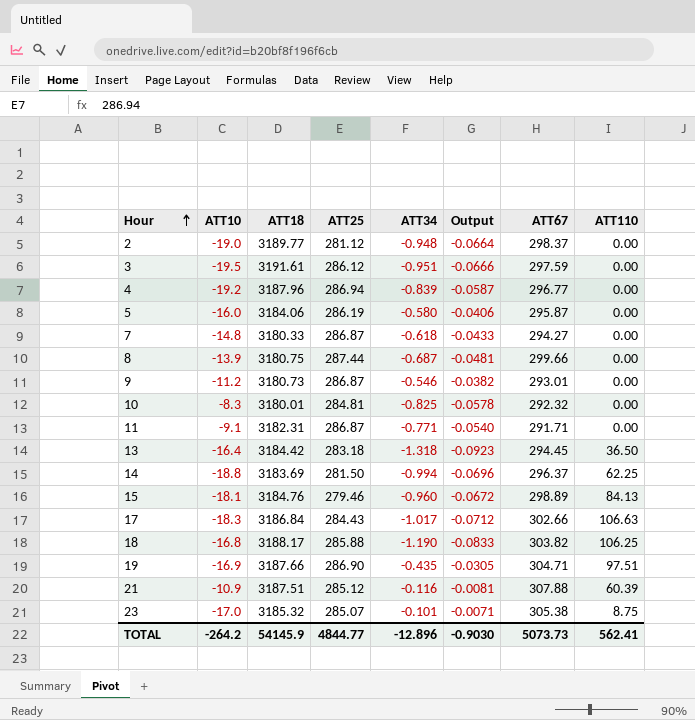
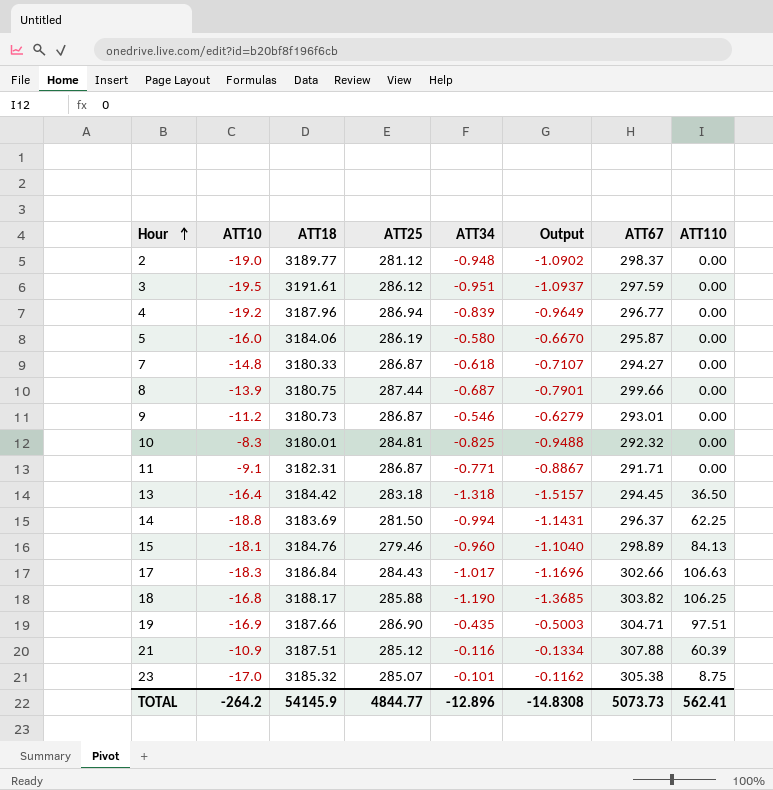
column Output | formula: [ATT34] * 0.07 -> [ATT34] * 1.15
TOTAL | Output: -0.9030 -> -14.8308

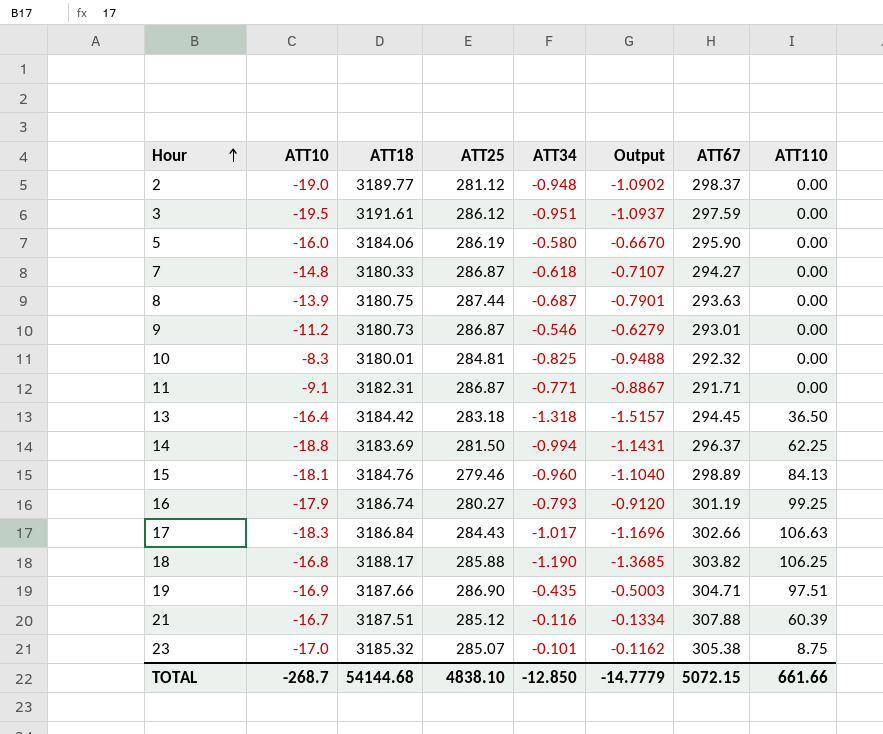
row 4: -19.2 | 3187.96 | 286.94 | -0.839 | -0.9649 | 296.77 | 0.00 -> none
5 | ATT67: 295.87 -> 295.90
8 | ATT67: 299.66 -> 293.63
row 16: none -> -17.9 | 3186.74 | 280.27 | -0.793 | -0.9120 | 301.19 | 99.25
21 | ATT10: -10.9 -> -16.7
TOTAL | ATT10: -264.2 -> -268.7
TOTAL | ATT18: 54145.9 -> 54144.68
TOTAL | ATT25: 4844.77 -> 4838.10
TOTAL | ATT34: -12.896 -> -12.850
TOTAL | Output: -14.8308 -> -14.7779
TOTAL | ATT67: 5073.73 -> 5072.15
TOTAL | ATT110: 562.41 -> 661.66

